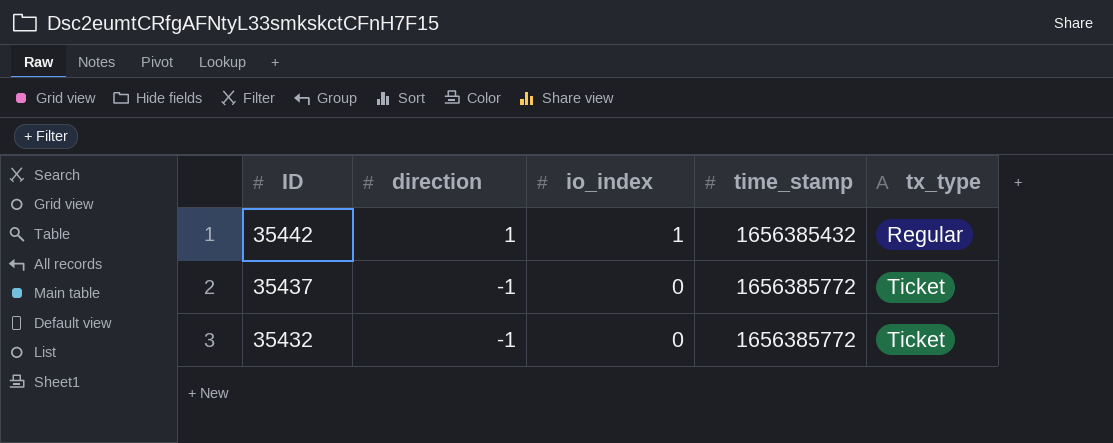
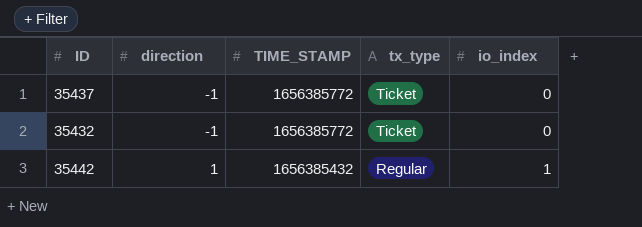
row order: ID descending -> direction ascending
column name: time_stamp -> TIME_STAMP
column io_index | position: 3 -> 5

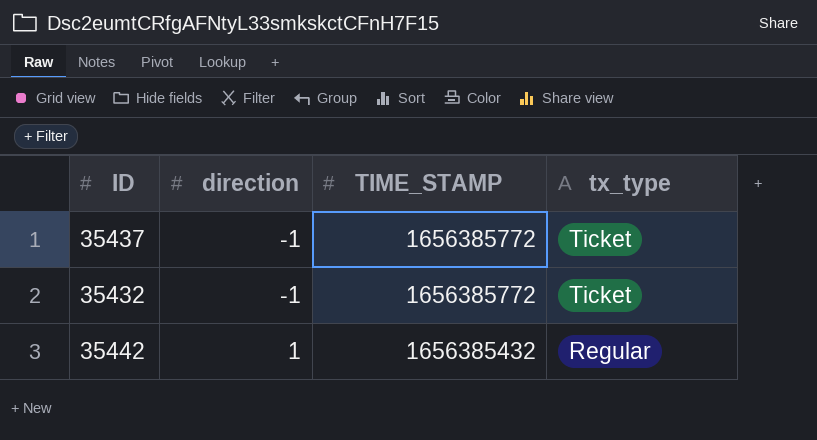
column io_index | position: 5 -> none

